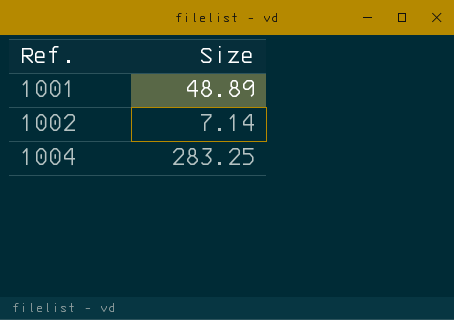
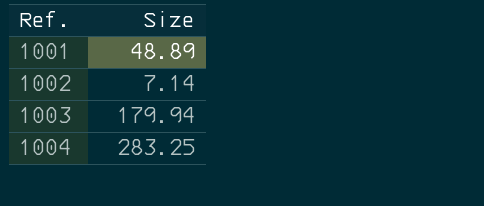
row 1003: none -> 179.94

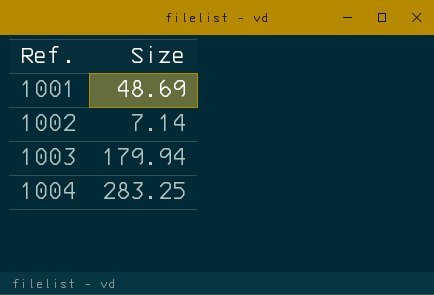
1001 | Size: 48.89 -> 48.69

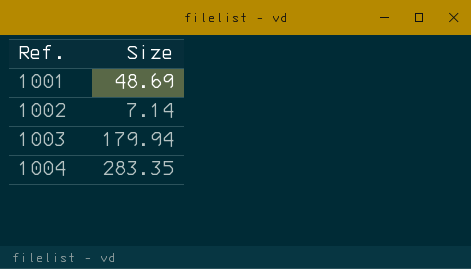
1004 | Size: 283.25 -> 283.35

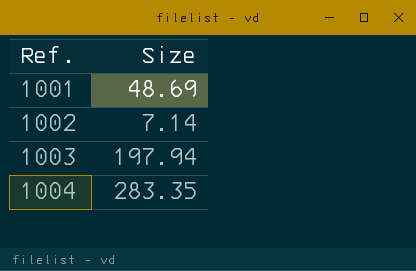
1003 | Size: 179.94 -> 197.94

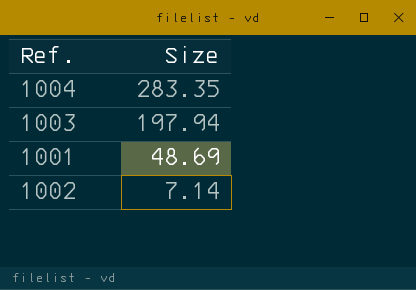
row order: Ref. ascending -> Size descending

